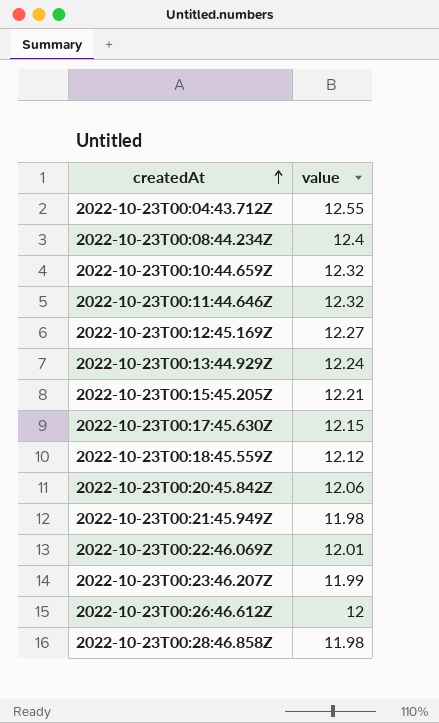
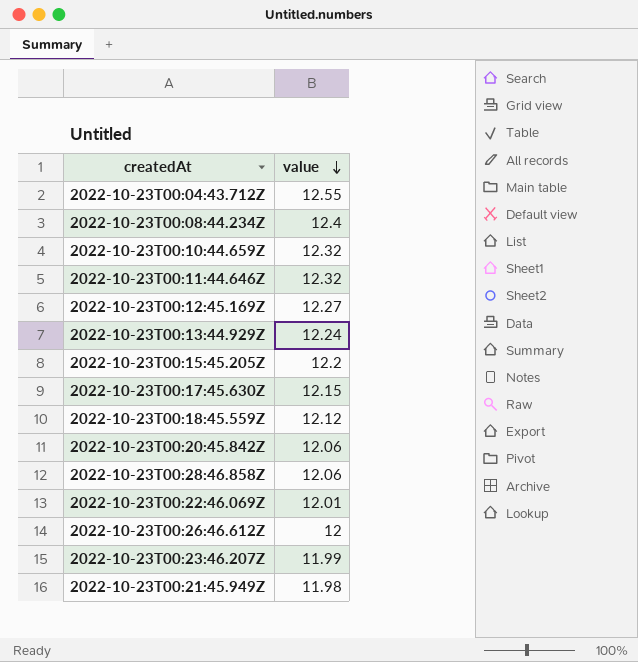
row order: createdAt ascending -> value descending
2022-10-23T00:15:45.205Z | value: 12.21 -> 12.2
2022-10-23T00:28:46.858Z | value: 11.98 -> 12.06

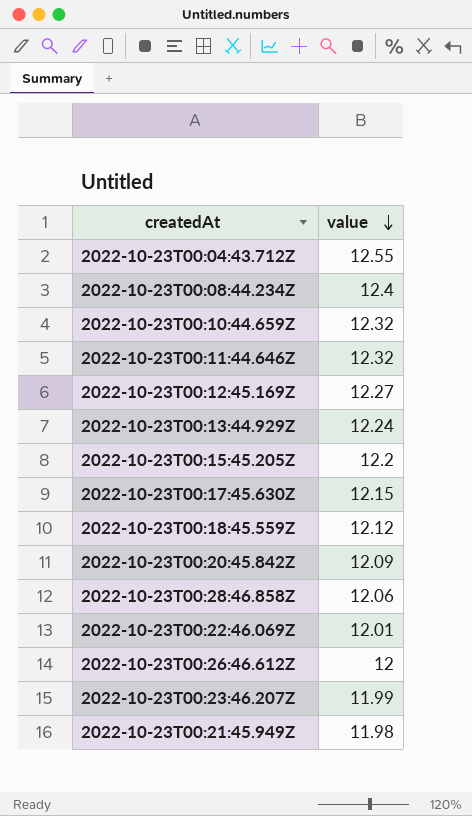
2022-10-23T00:20:45.842Z | value: 12.06 -> 12.09

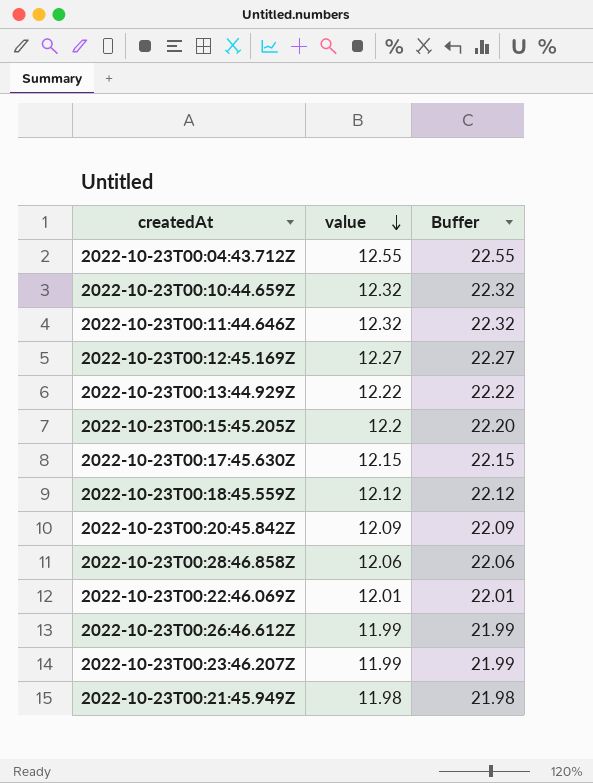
column Buffer | formula: none -> [value] + 10
row 2022-10-23T00:08:44.234Z: 12.4 -> none
2022-10-23T00:13:44.929Z | value: 12.24 -> 12.22
2022-10-23T00:26:46.612Z | value: 12 -> 11.99

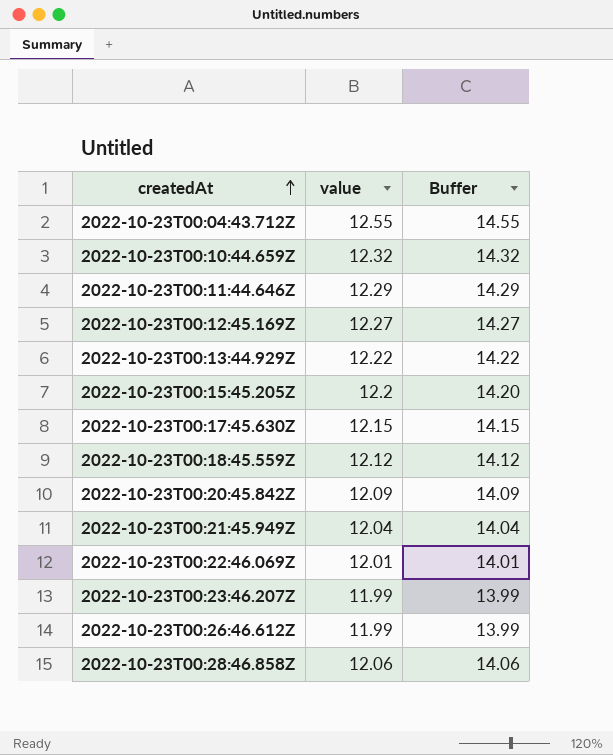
row order: value descending -> createdAt ascending
column Buffer | formula: [value] + 10 -> [value] + 2
2022-10-23T00:11:44.646Z | value: 12.32 -> 12.29
2022-10-23T00:21:45.949Z | value: 11.98 -> 12.04

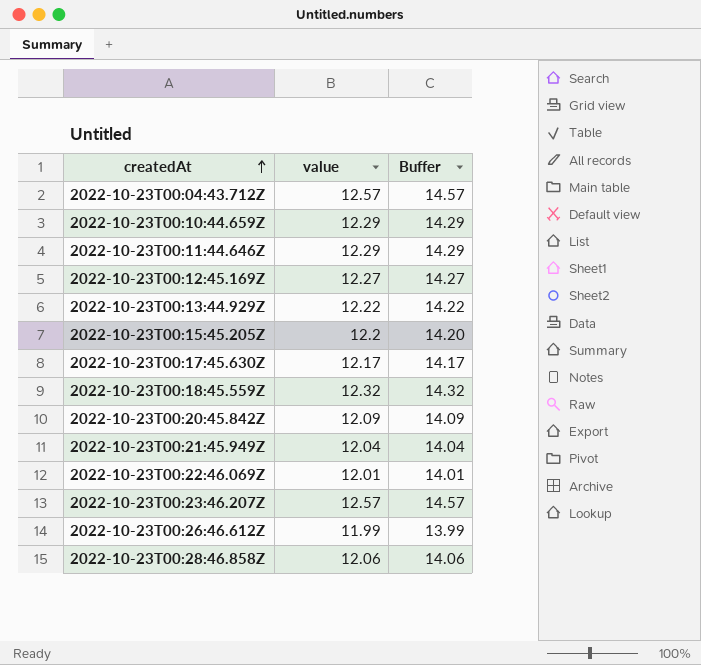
2022-10-23T00:04:43.712Z | value: 12.55 -> 12.57
2022-10-23T00:04:43.712Z | Buffer: 14.55 -> 14.57
2022-10-23T00:10:44.659Z | value: 12.32 -> 12.29
2022-10-23T00:10:44.659Z | Buffer: 14.32 -> 14.29
2022-10-23T00:17:45.630Z | value: 12.15 -> 12.17
2022-10-23T00:17:45.630Z | Buffer: 14.15 -> 14.17
2022-10-23T00:18:45.559Z | value: 12.12 -> 12.32
2022-10-23T00:18:45.559Z | Buffer: 14.12 -> 14.32
2022-10-23T00:23:46.207Z | value: 11.99 -> 12.57
2022-10-23T00:23:46.207Z | Buffer: 13.99 -> 14.57

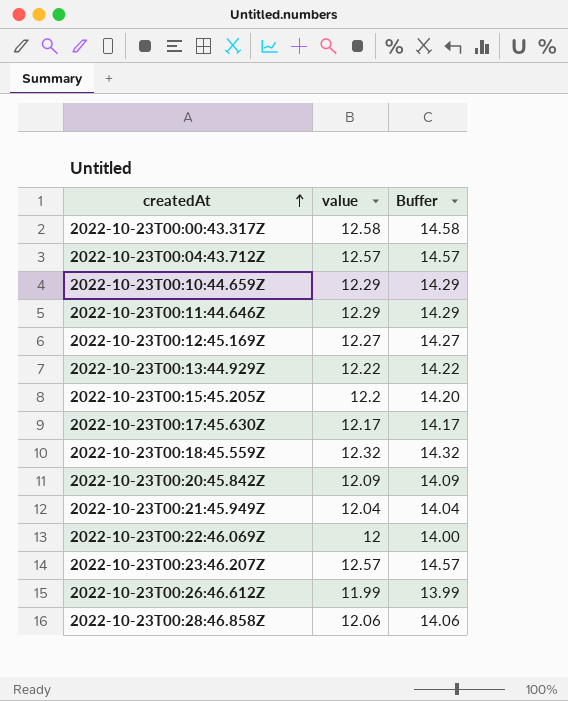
row 2022-10-23T00:00:43.317Z: none -> 12.58 | 14.58
2022-10-23T00:22:46.069Z | value: 12.01 -> 12
2022-10-23T00:22:46.069Z | Buffer: 14.01 -> 14.00

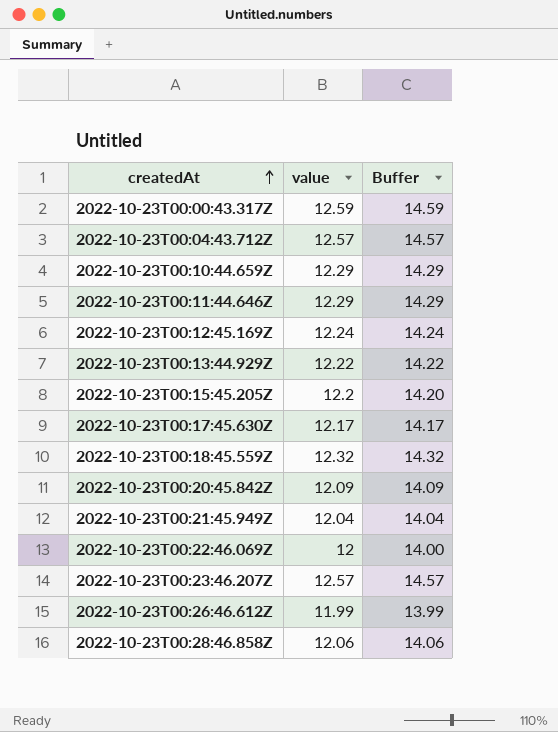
2022-10-23T00:00:43.317Z | value: 12.58 -> 12.59
2022-10-23T00:00:43.317Z | Buffer: 14.58 -> 14.59
2022-10-23T00:12:45.169Z | value: 12.27 -> 12.24
2022-10-23T00:12:45.169Z | Buffer: 14.27 -> 14.24

